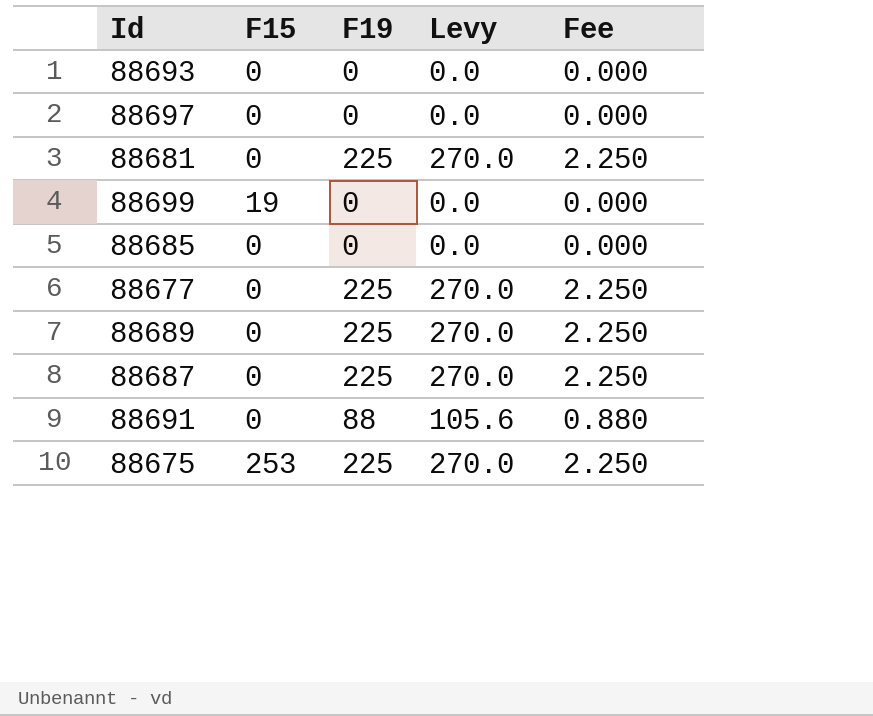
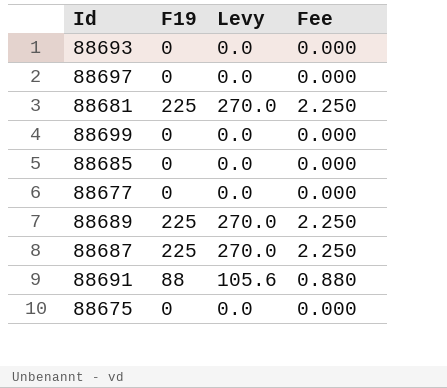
column F15 | position: 2 -> none
88677 | F19: 225 -> 0
88677 | Levy: 270.0 -> 0.0
88677 | Fee: 2.250 -> 0.000
88675 | F19: 225 -> 0
88675 | Levy: 270.0 -> 0.0
88675 | Fee: 2.250 -> 0.000

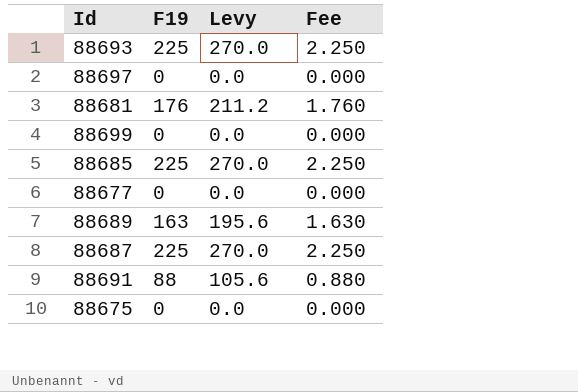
88693 | F19: 0 -> 225
88693 | Levy: 0.0 -> 270.0
88693 | Fee: 0.000 -> 2.250
88681 | F19: 225 -> 176
88681 | Levy: 270.0 -> 211.2
88681 | Fee: 2.250 -> 1.760
88685 | F19: 0 -> 225
88685 | Levy: 0.0 -> 270.0
88685 | Fee: 0.000 -> 2.250
88689 | F19: 225 -> 163
88689 | Levy: 270.0 -> 195.6
88689 | Fee: 2.250 -> 1.630

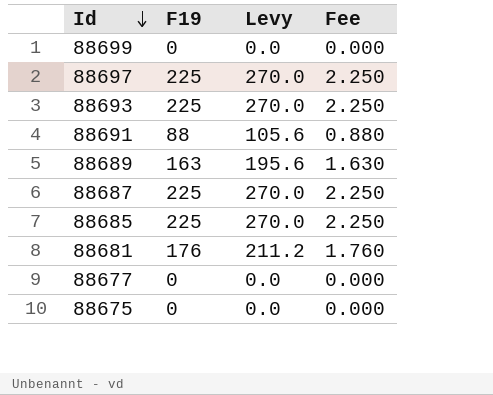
row order: none -> Id descending
88697 | F19: 0 -> 225
88697 | Levy: 0.0 -> 270.0
88697 | Fee: 0.000 -> 2.250

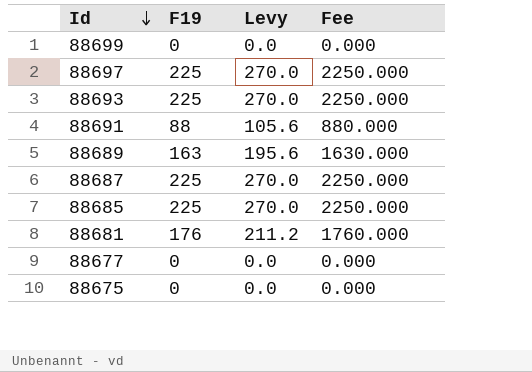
column Fee | formula: [F19] * 0.01 -> [F19] * 10

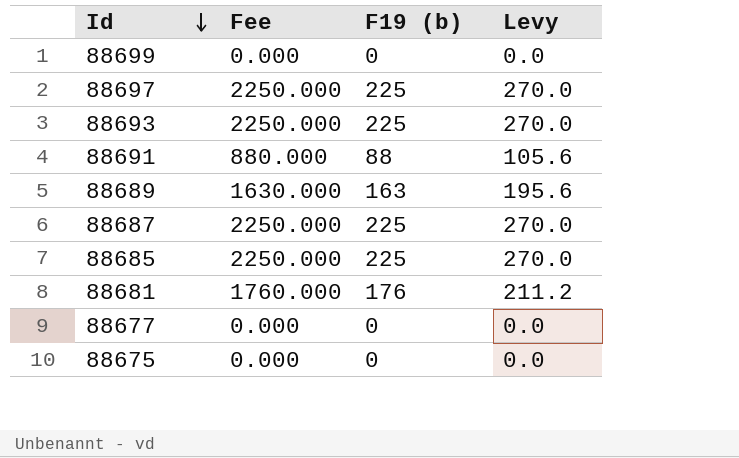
column Fee | position: 4 -> 2
column name: F19 -> F19 (b)

